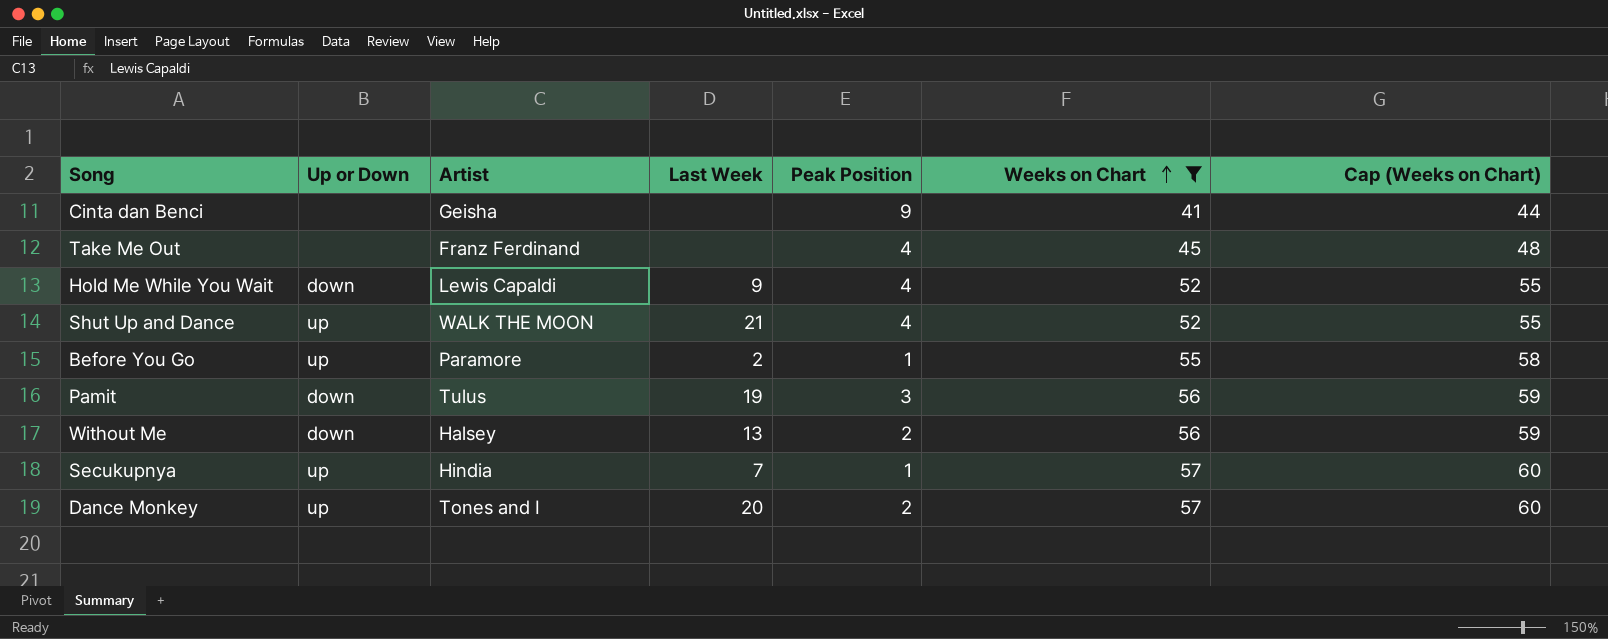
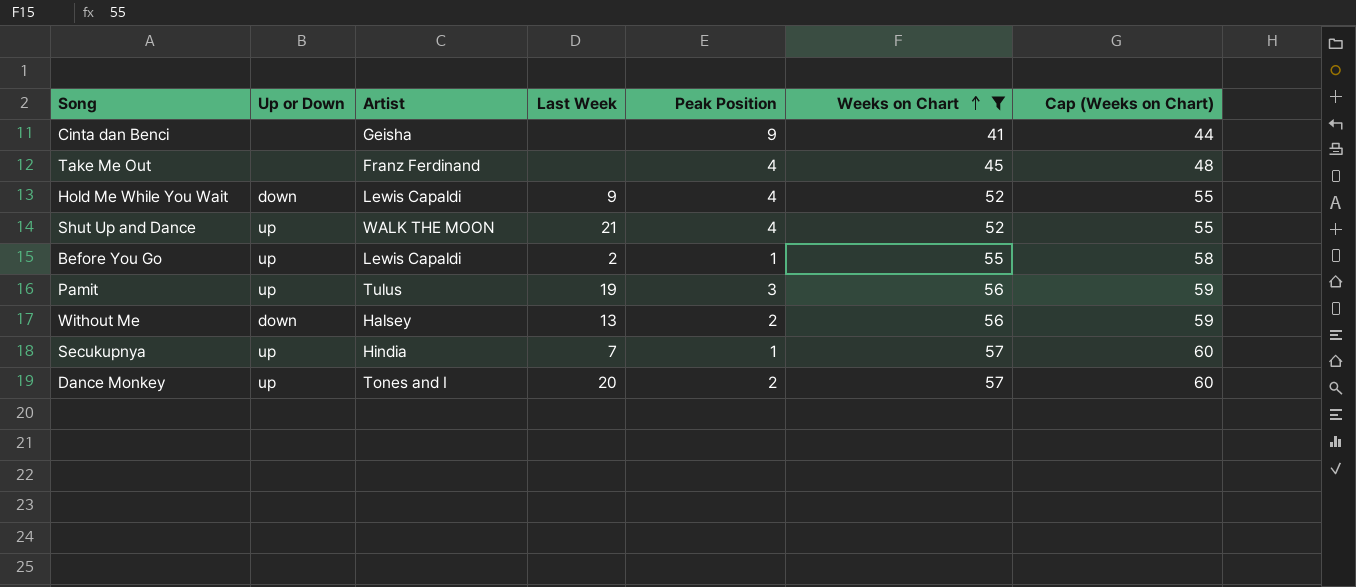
Before You Go | Artist: Paramore -> Lewis Capaldi
Pamit | Up or Down: down -> up

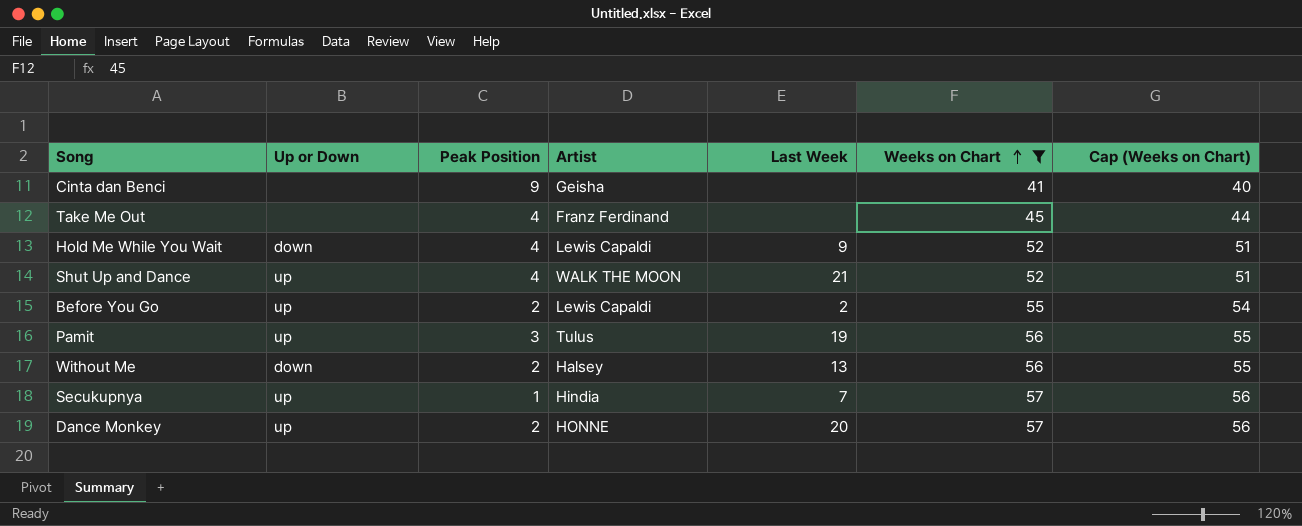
column Peak Position | position: 5 -> 3
column Cap (Weeks on Chart) | formula: [Weeks on Chart] + 3 -> [Weeks on Chart] - 1
Before You Go | Peak Position: 1 -> 2
Dance Monkey | Artist: Tones and I -> HONNE

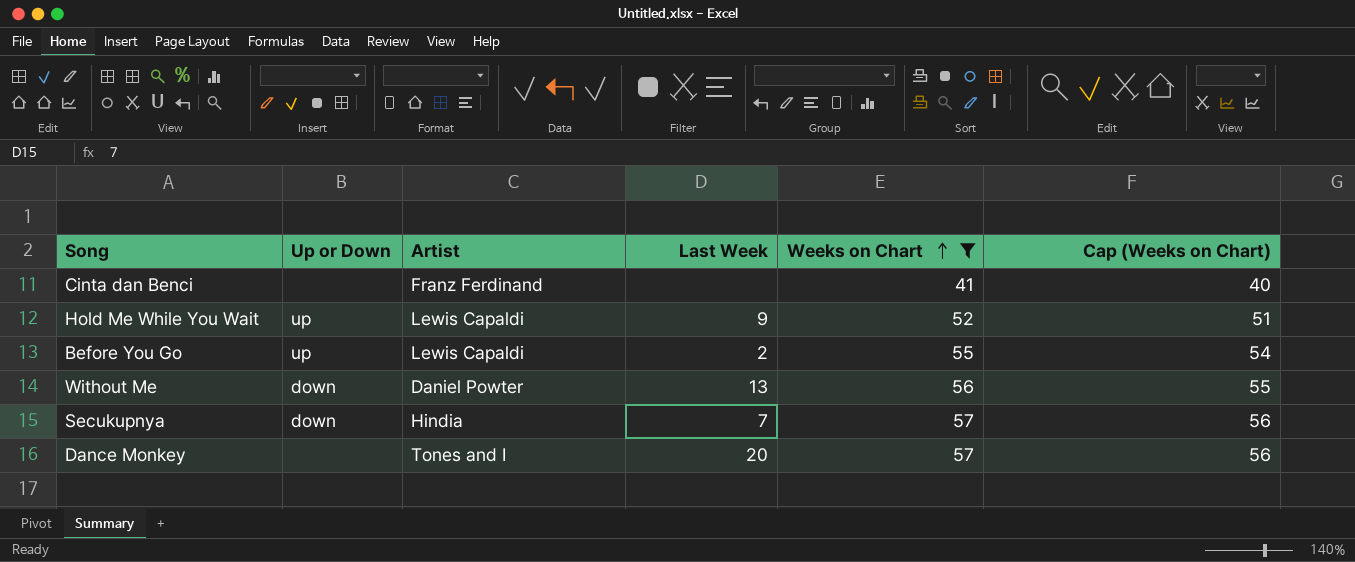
column Peak Position | position: 3 -> none
row Take Me Out: none | 4 | Franz Ferdinand | none | 45 | 44 -> none
row Shut Up and Dance: up | 4 | WALK THE MOON | 21 | 52 | 51 -> none
row Pamit: up | 3 | Tulus | 19 | 56 | 55 -> none
Cinta dan Benci | Artist: Geisha -> Franz Ferdinand
Hold Me While You Wait | Up or Down: down -> up
Without Me | Artist: Halsey -> Daniel Powter
Secukupnya | Up or Down: up -> down
Dance Monkey | Up or Down: up -> none
Dance Monkey | Artist: HONNE -> Tones and I

